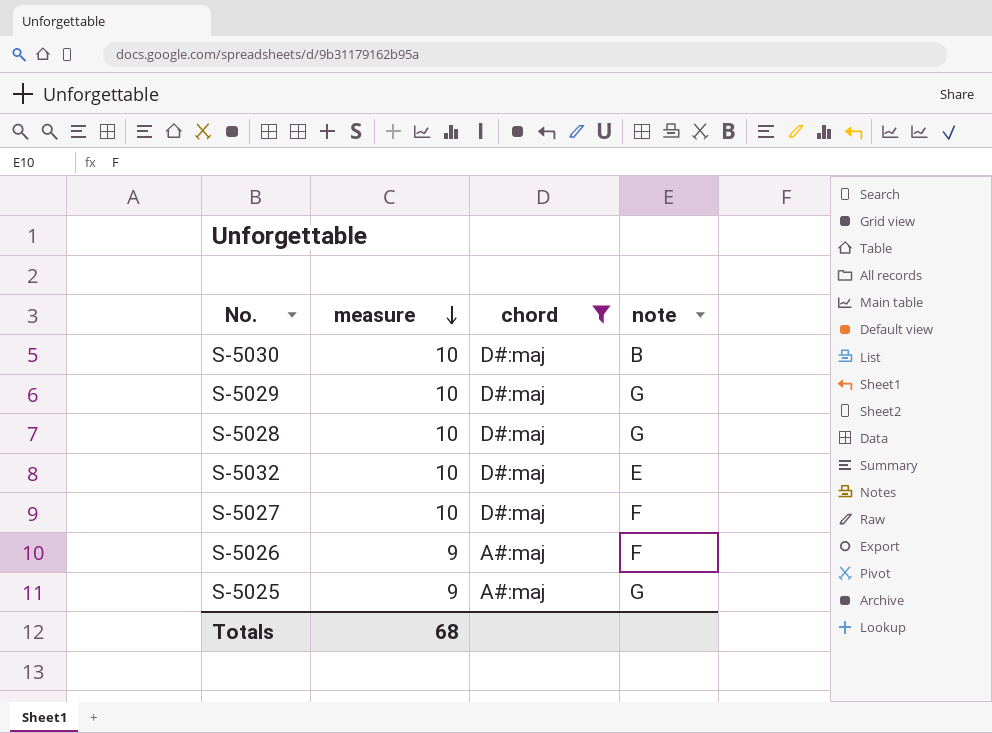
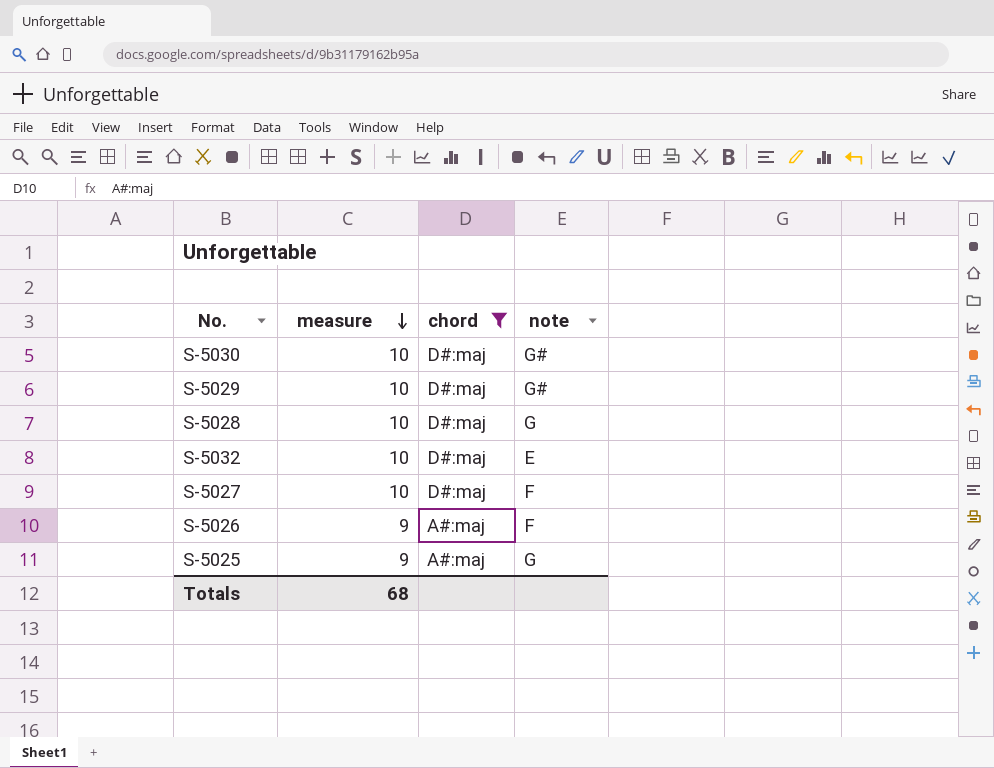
S-5030 | note: B -> G#
S-5029 | note: G -> G#

